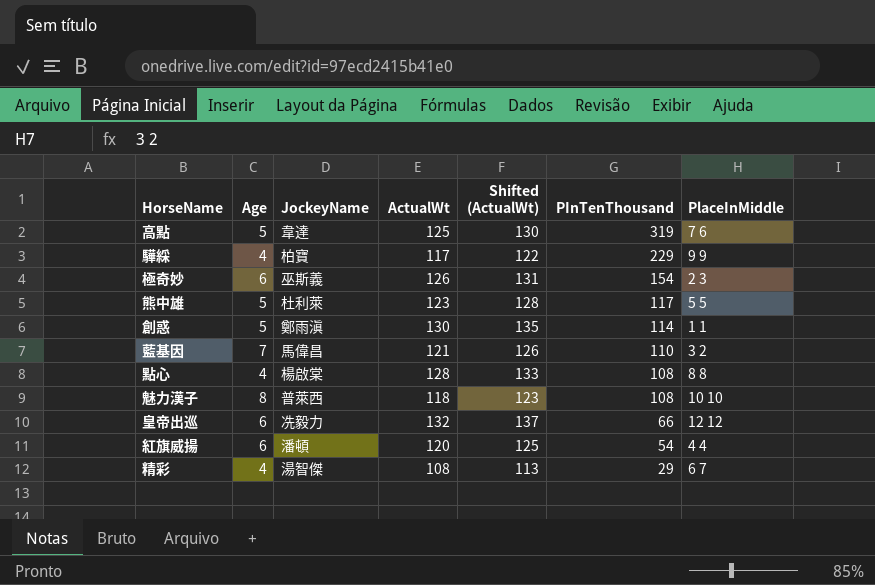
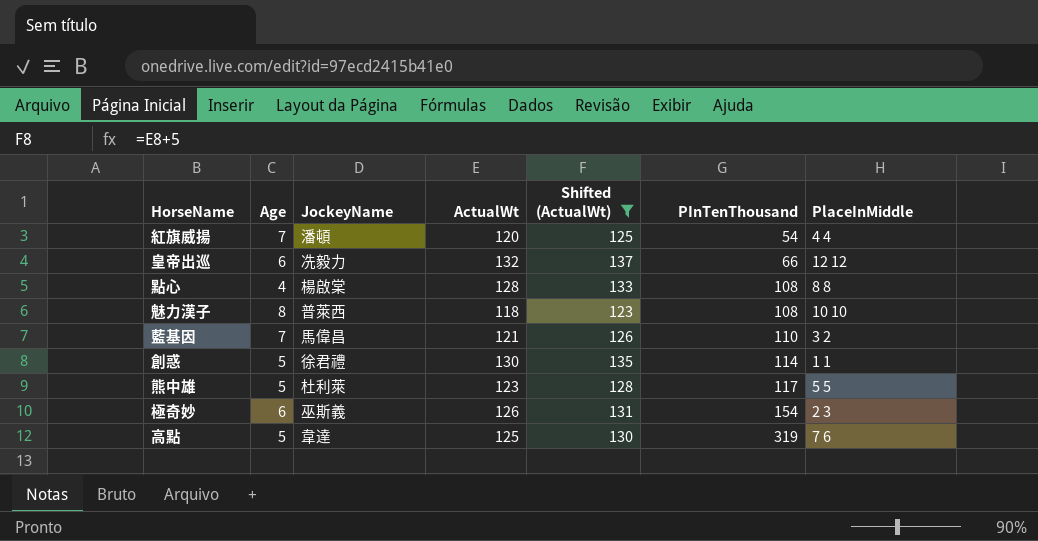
filter: none -> Shifted (ActualWt) >= 123
row order: PInTenThousand descending -> PInTenThousand ascending
紅旗威揚 | Age: 6 -> 7
創惑 | JockeyName: 鄭雨滇 -> 徐君禮

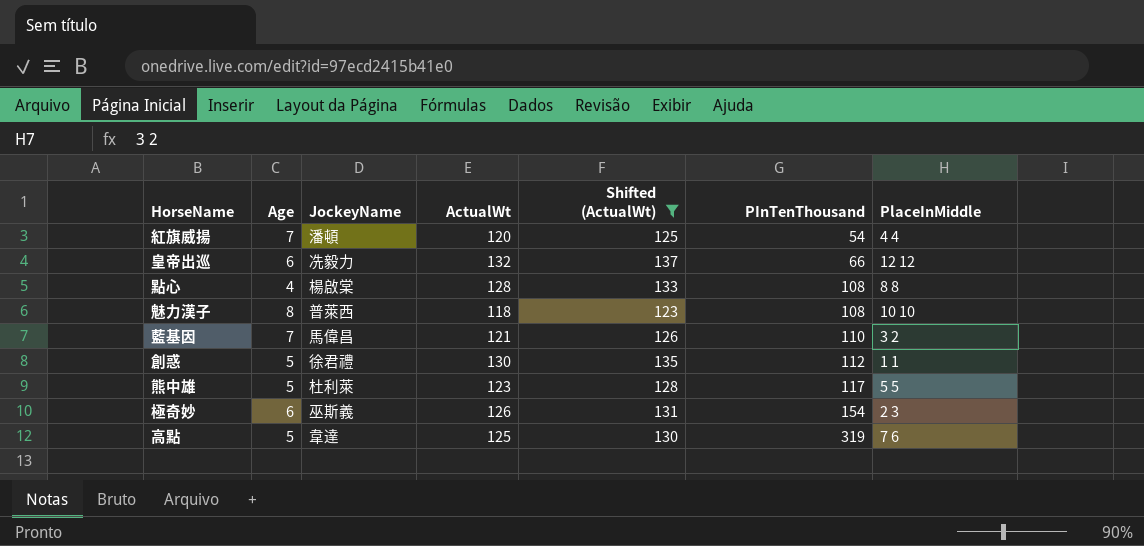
創惑 | PInTenThousand: 114 -> 112

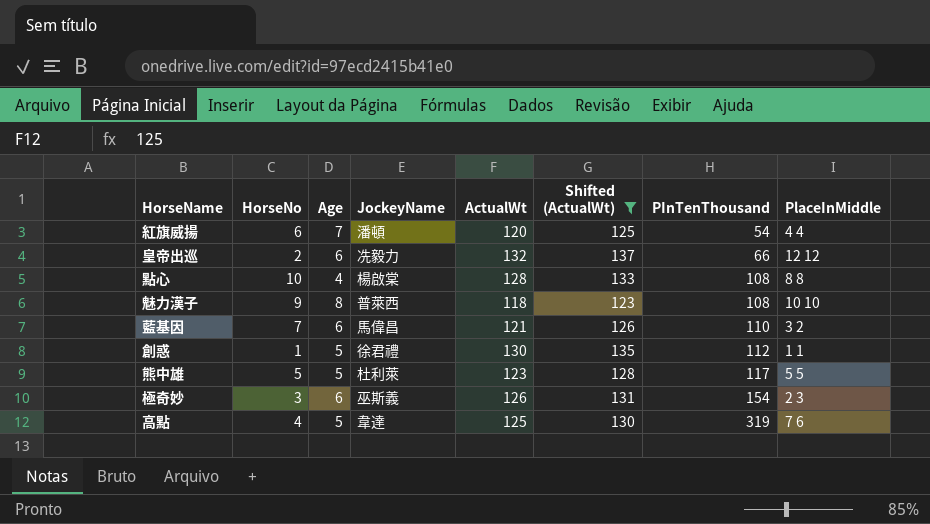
column HorseNo | position: none -> 2
藍基因 | Age: 7 -> 6

